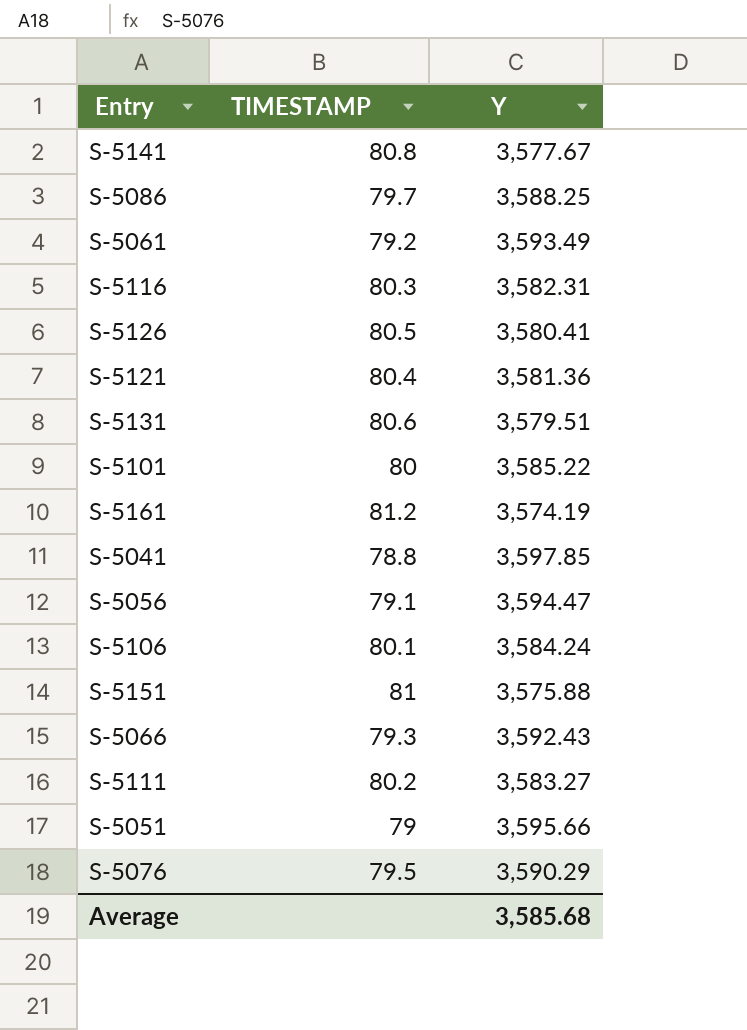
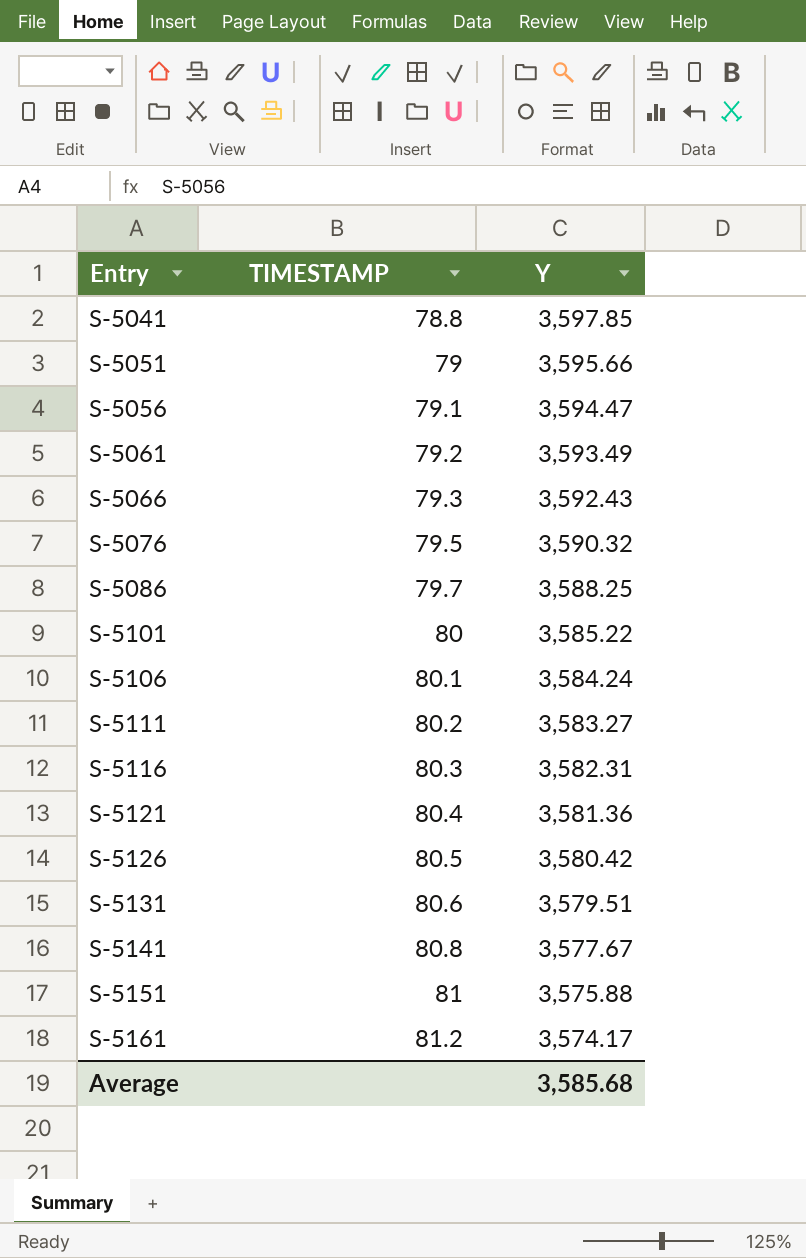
row order: none -> Entry ascending
S-5076 | Y: 3,590.29 -> 3,590.32
S-5126 | Y: 3,580.41 -> 3,580.42
S-5161 | Y: 3,574.19 -> 3,574.17

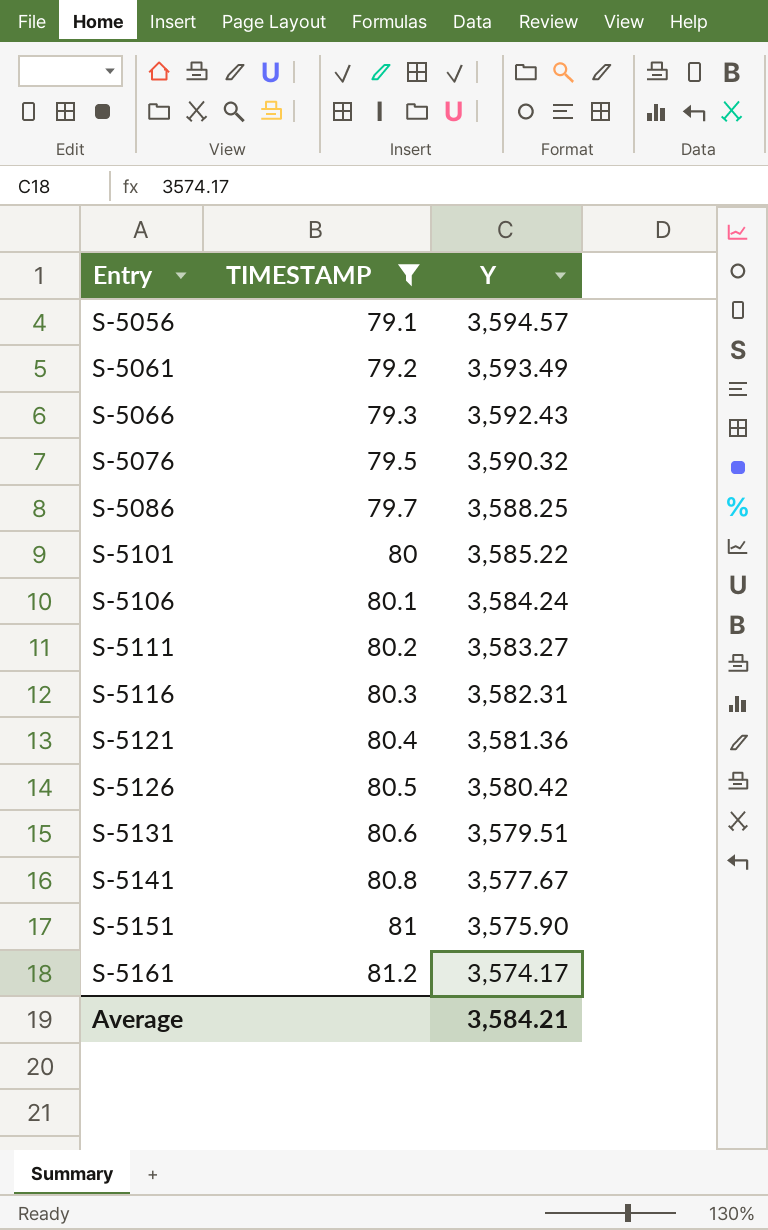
filter: none -> TIMESTAMP >= 79.1
S-5056 | Y: 3,594.47 -> 3,594.57
S-5151 | Y: 3,575.88 -> 3,575.90
Average | Y: 3,585.68 -> 3,584.21

